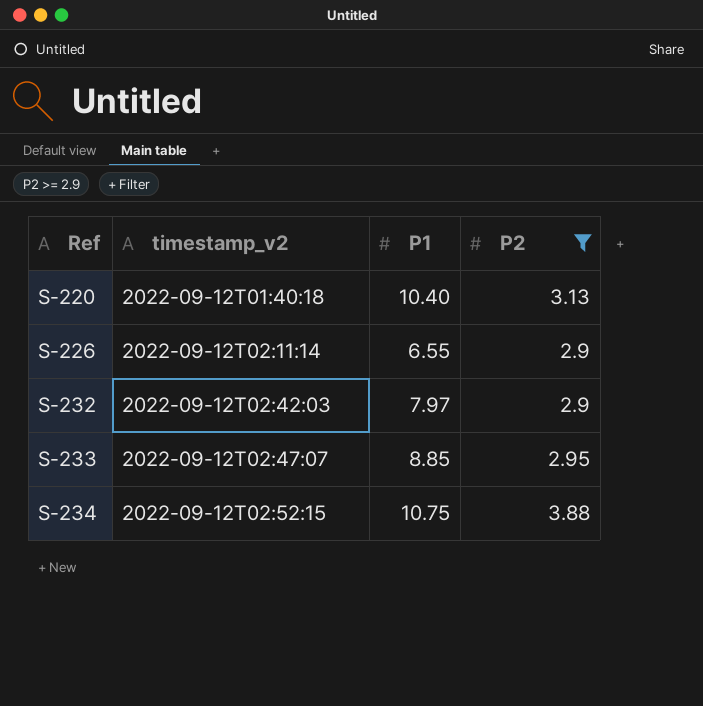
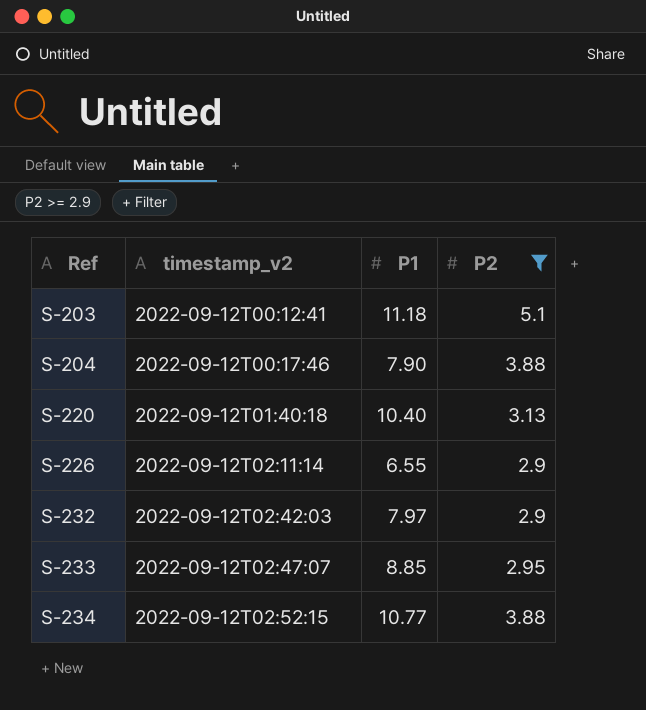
row S-203: none -> 2022-09-12T00:12:41 | 11.18 | 5.1
row S-204: none -> 2022-09-12T00:17:46 | 7.90 | 3.88
S-234 | P1: 10.75 -> 10.77

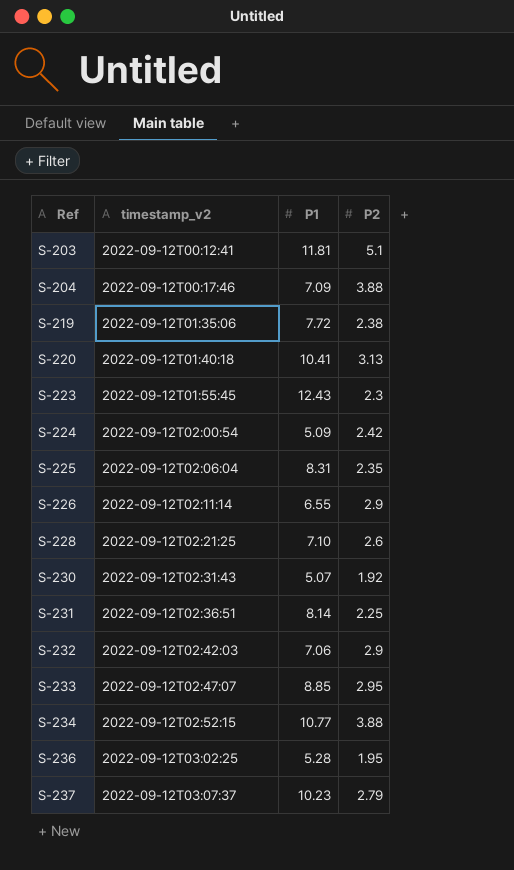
filter: P2 >= 2.9 -> none
S-203 | P1: 11.18 -> 11.81
S-204 | P1: 7.90 -> 7.09
S-220 | P1: 10.40 -> 10.41
S-232 | P1: 7.97 -> 7.06

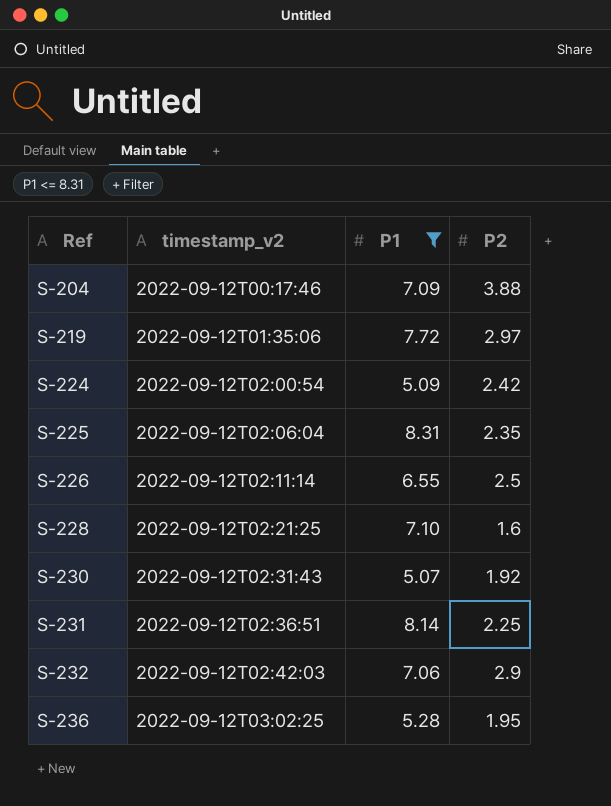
filter: none -> P1 <= 8.31
S-219 | P2: 2.38 -> 2.97
S-226 | P2: 2.9 -> 2.5
S-228 | P2: 2.6 -> 1.6

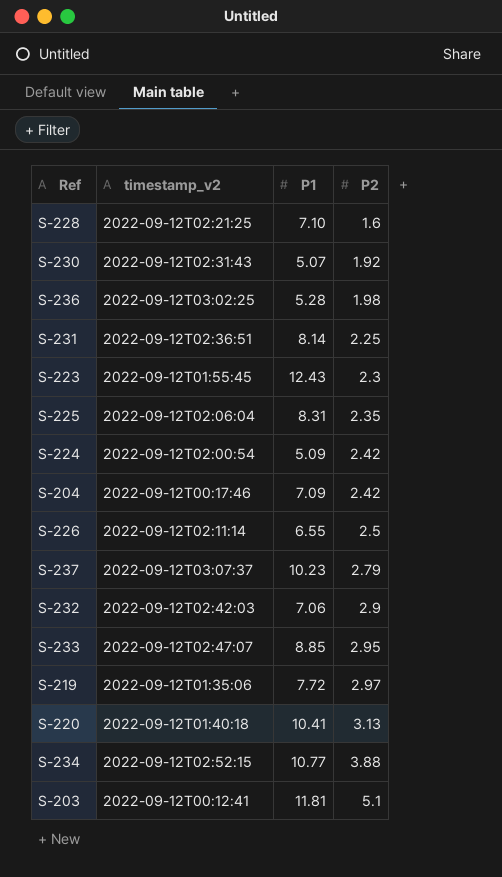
filter: P1 <= 8.31 -> none
row order: Ref ascending -> P2 ascending
S-236 | P2: 1.95 -> 1.98
S-204 | P2: 3.88 -> 2.42

